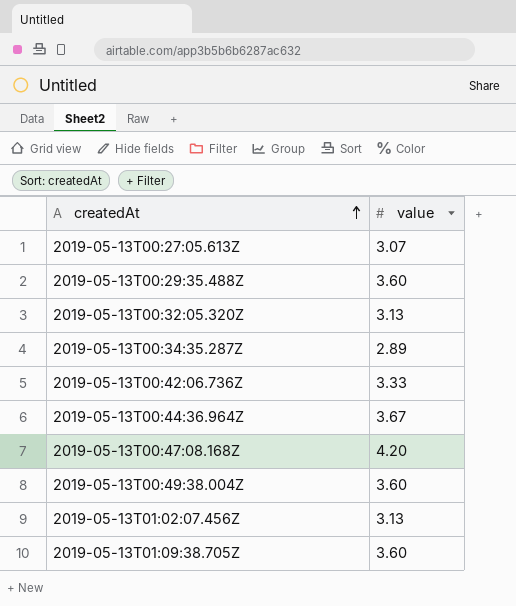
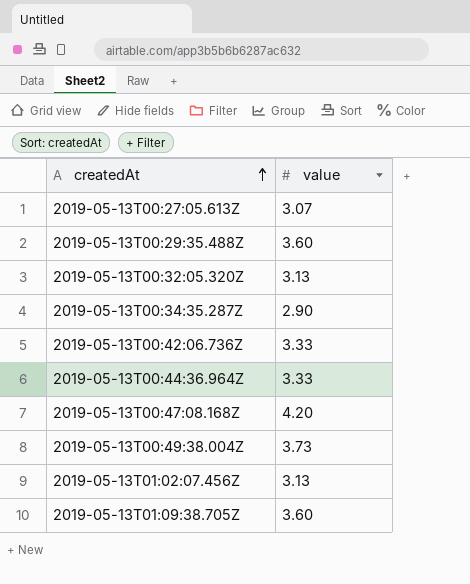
2019-05-13T00:34:35.287Z | value: 2.89 -> 2.90
2019-05-13T00:44:36.964Z | value: 3.67 -> 3.33
2019-05-13T00:49:38.004Z | value: 3.60 -> 3.73

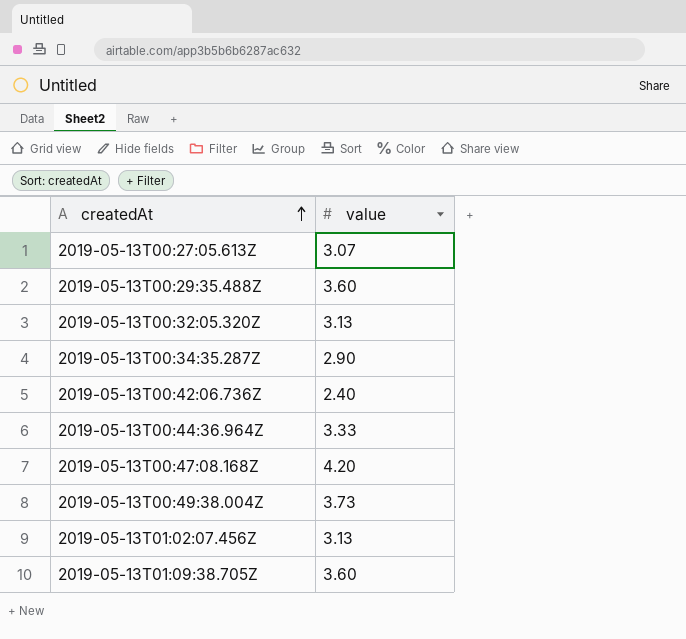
2019-05-13T00:42:06.736Z | value: 3.33 -> 2.40

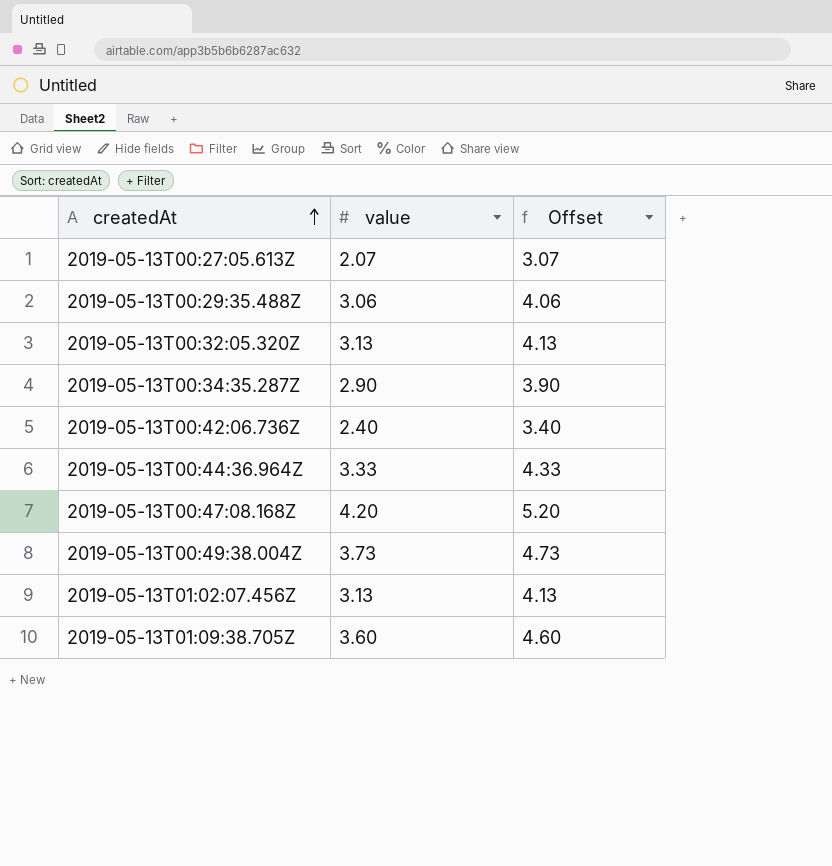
column Offset | formula: none -> [value] + 1
2019-05-13T00:27:05.613Z | value: 3.07 -> 2.07
2019-05-13T00:29:35.488Z | value: 3.60 -> 3.06

